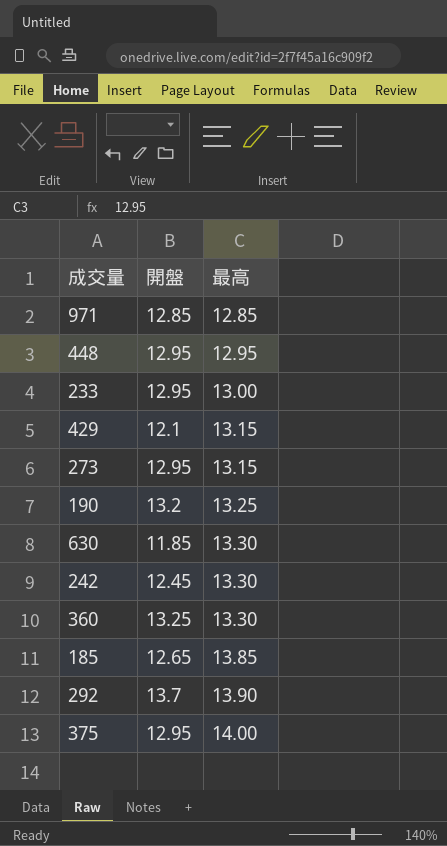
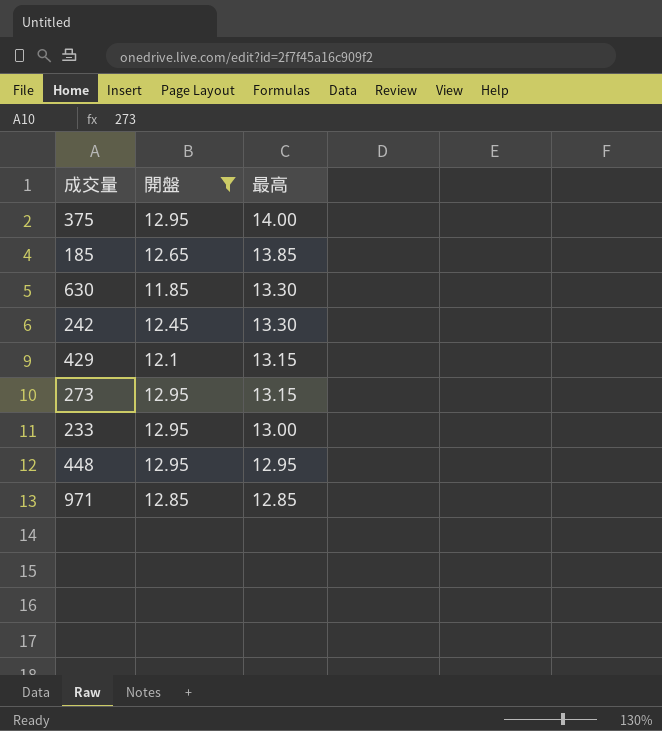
filter: none -> 開盤 <= 12.95
row order: 最高 ascending -> 最高 descending

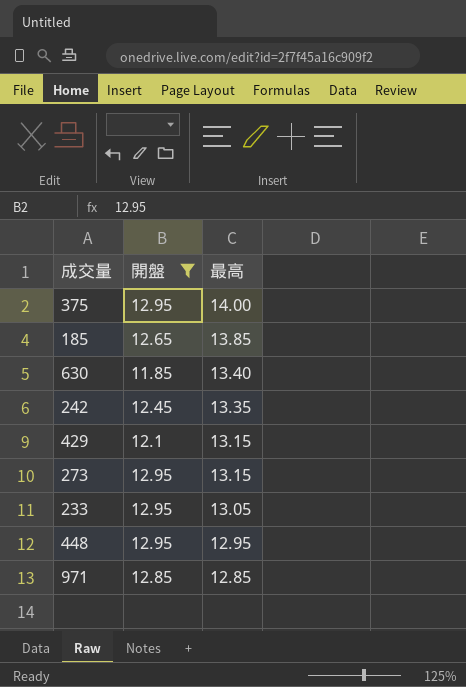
630 | 最高: 13.30 -> 13.40
242 | 最高: 13.30 -> 13.35
233 | 最高: 13.00 -> 13.05

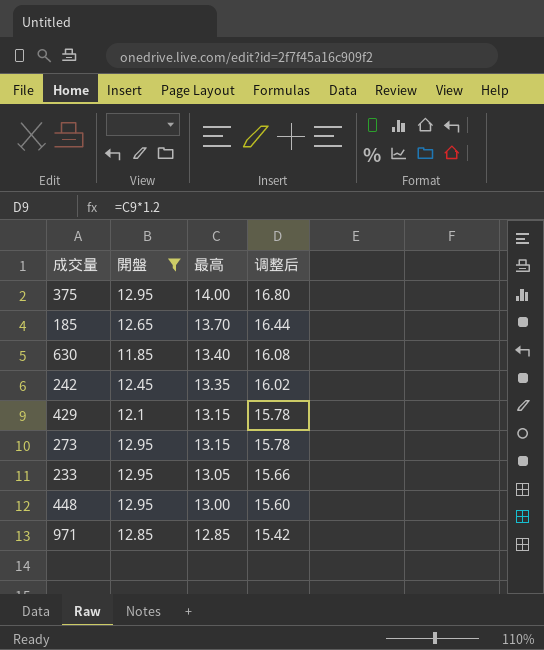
column 调整后 | formula: none -> [最高] * 1.2
185 | 最高: 13.85 -> 13.70
448 | 最高: 12.95 -> 13.00

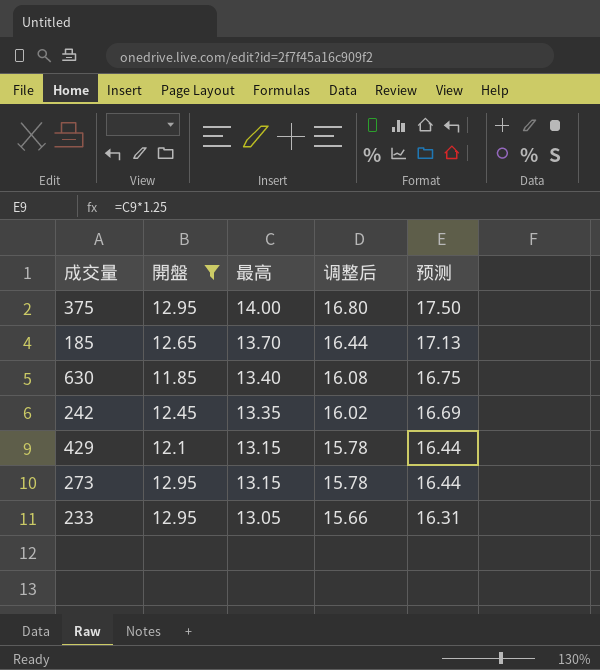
column 预测 | formula: none -> [最高] * 1.25
row 448: 12.95 | 13.00 | 15.60 -> none
row 971: 12.85 | 12.85 | 15.42 -> none

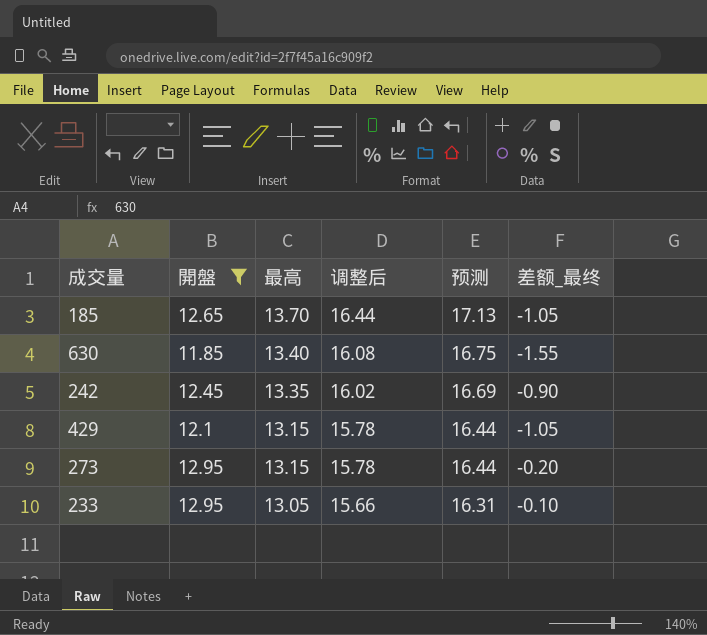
column 差额_最终 | formula: none -> [開盤] - [最高]
row 375: 12.95 | 14.00 | 16.80 | 17.50 -> none

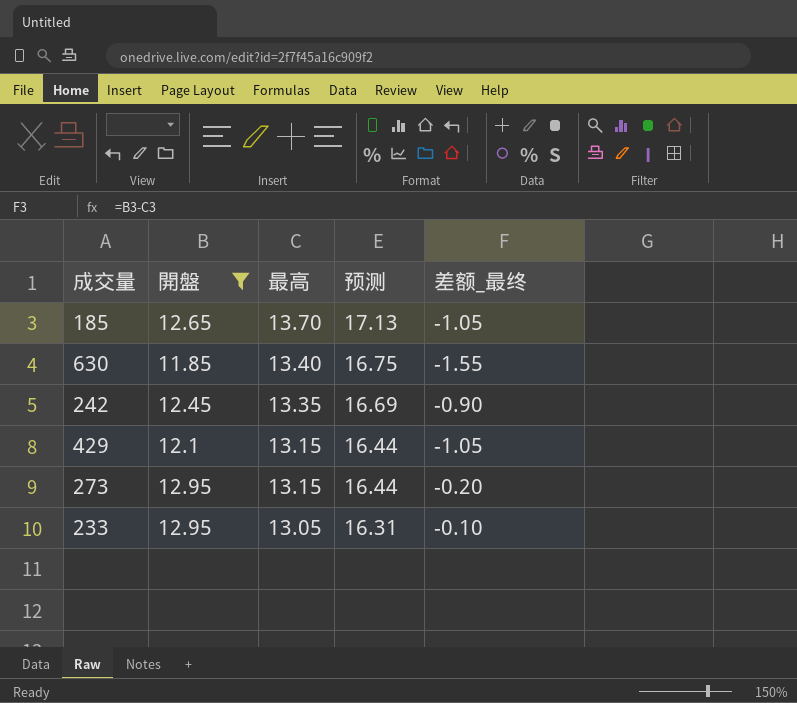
column 调整后 | formula: [最高] * 1.2 -> none

